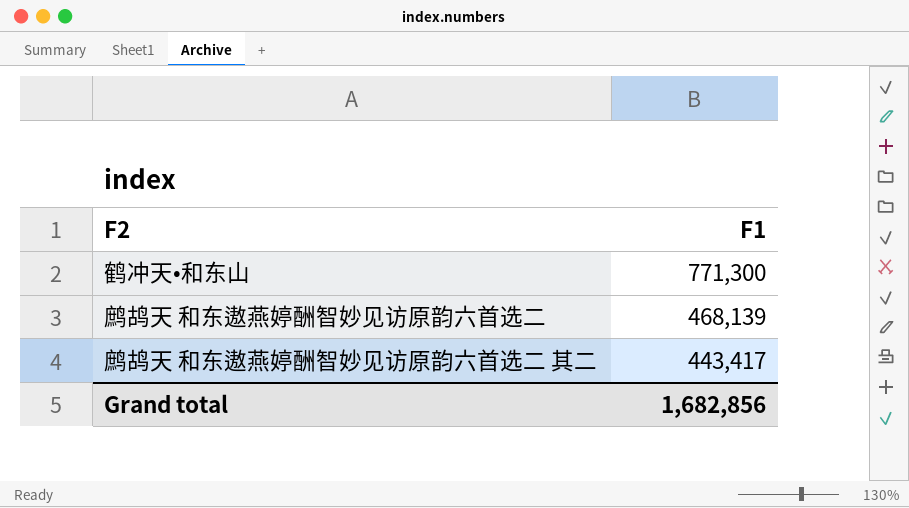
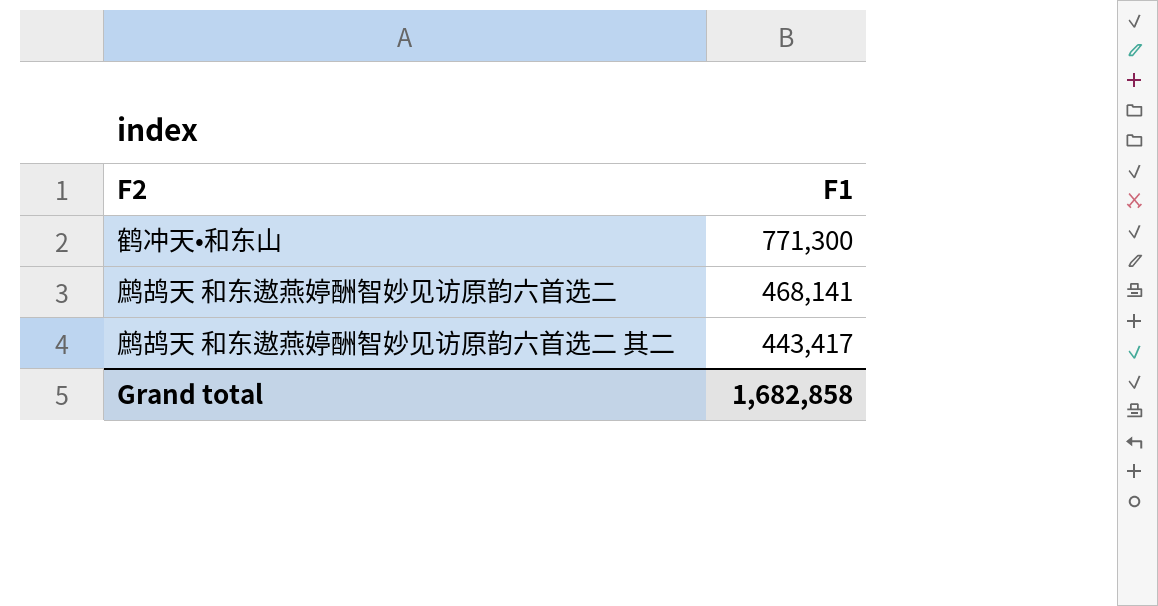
鹧鸪天 和东遨燕婷酬智妙见访原韵六首选二 | F1: 468,139 -> 468,141
Grand total | F1: 1,682,856 -> 1,682,858

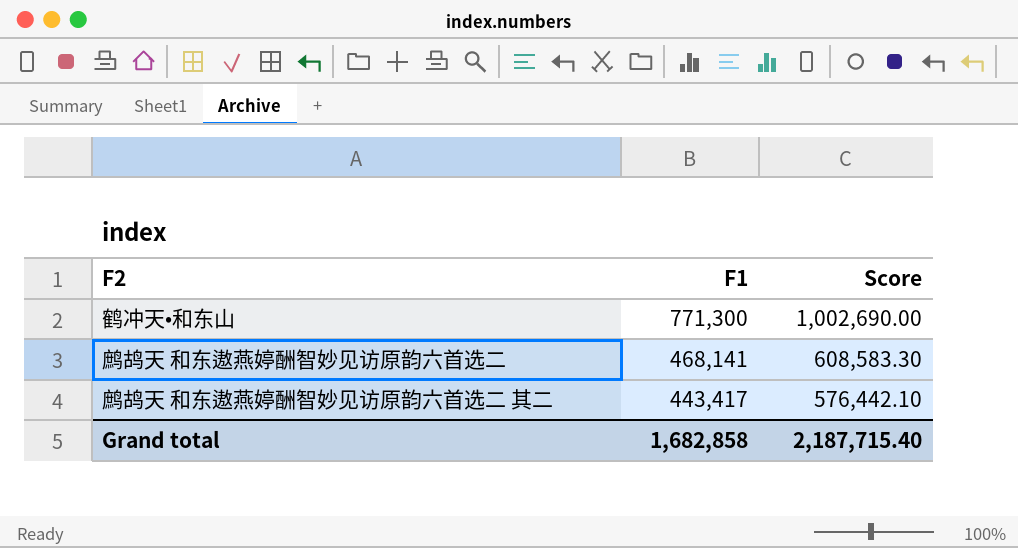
column Score | formula: none -> [F1] * 1.3

